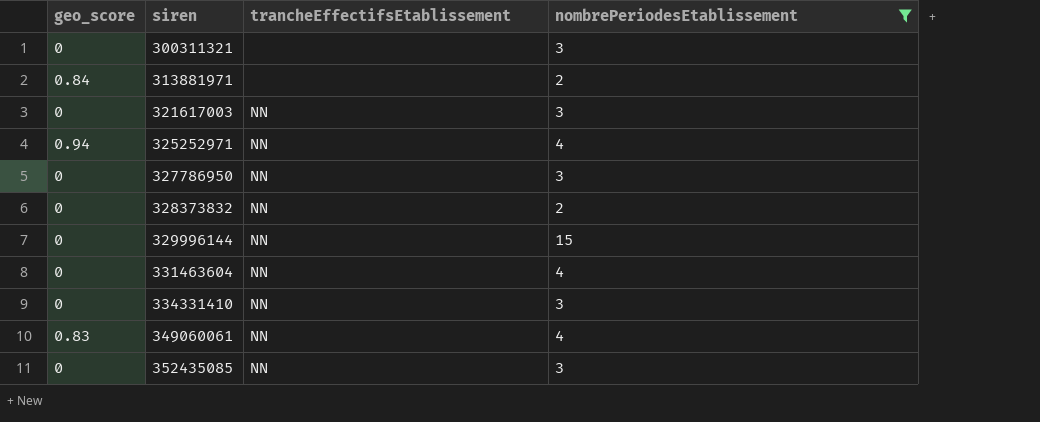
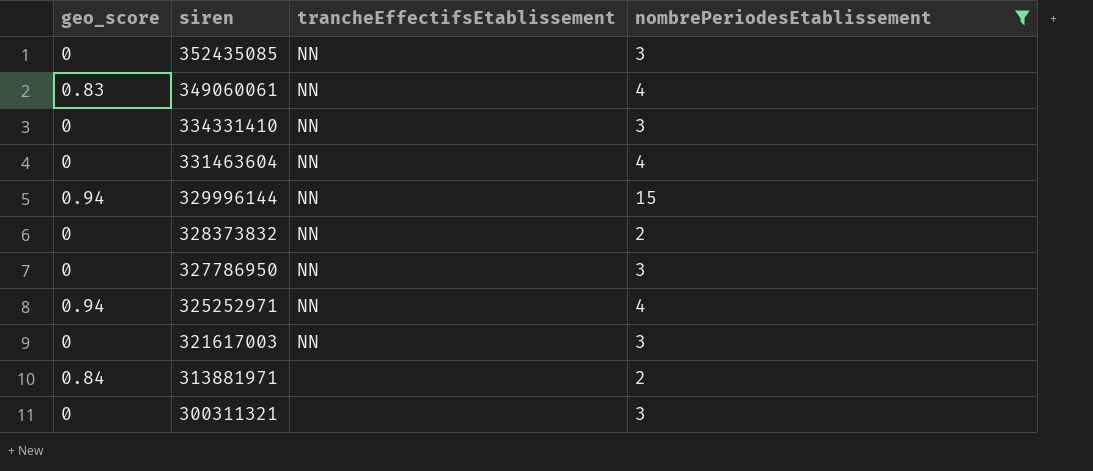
row order: siren ascending -> siren descending
329996144 | geo_score: 0 -> 0.94

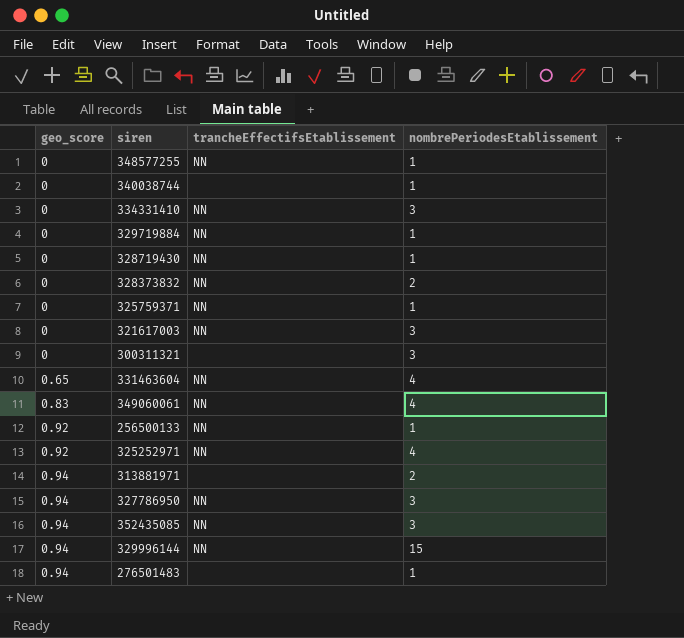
filter: nombrePeriodesEtablissement != 1 -> none
row order: siren descending -> geo_score ascending
331463604 | geo_score: 0 -> 0.65
325252971 | geo_score: 0.94 -> 0.92
313881971 | geo_score: 0.84 -> 0.94
327786950 | geo_score: 0 -> 0.94
352435085 | geo_score: 0 -> 0.94

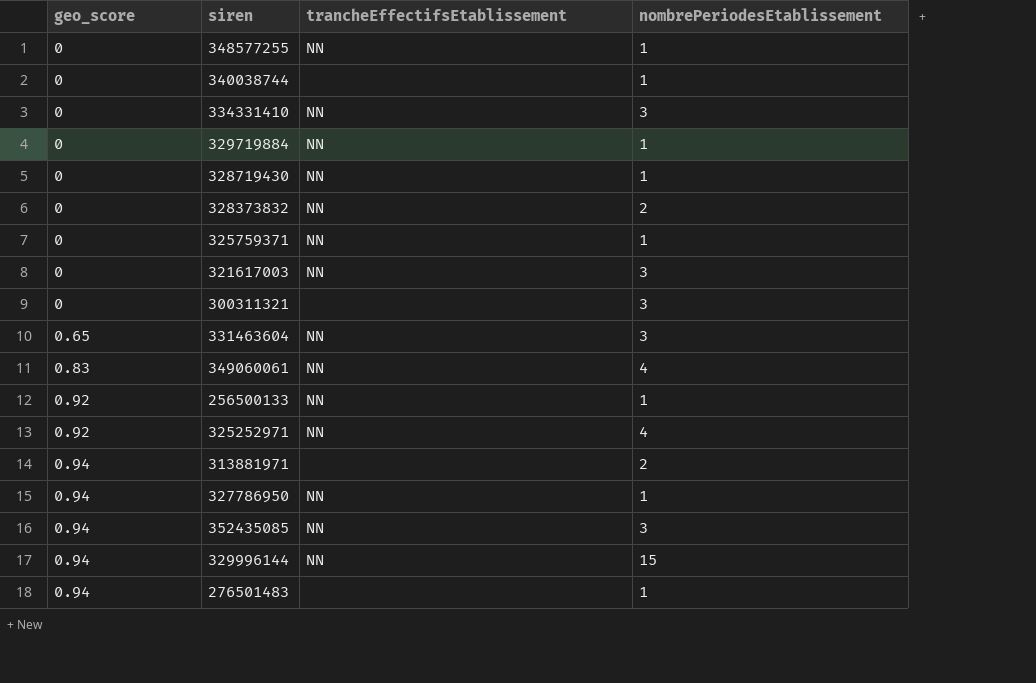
331463604 | nombrePeriodesEtablissement: 4 -> 3
327786950 | nombrePeriodesEtablissement: 3 -> 1

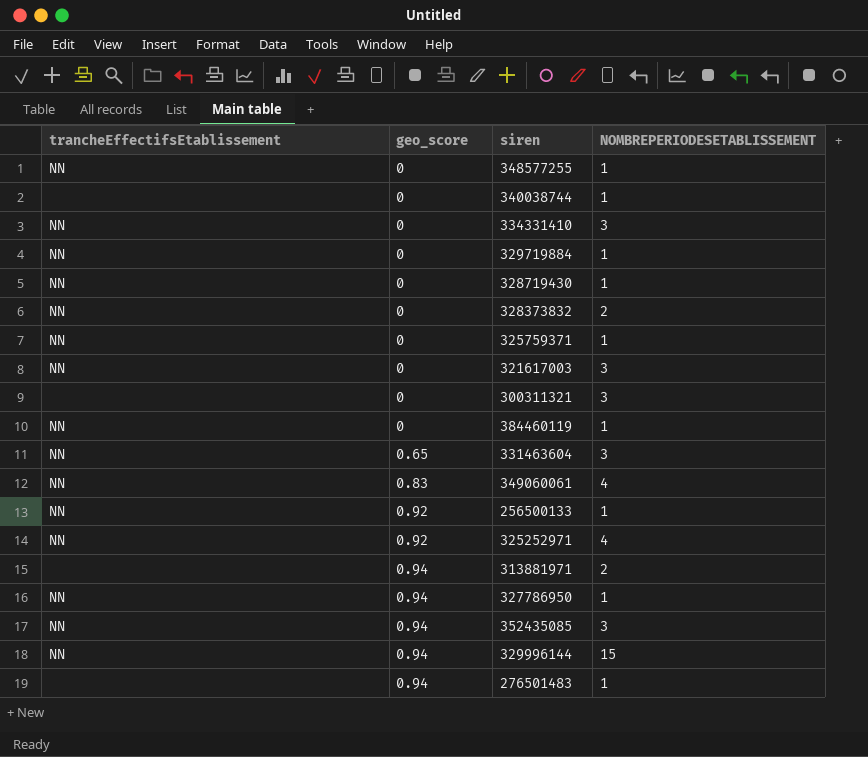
column trancheEffectifsEtablissement | position: 3 -> 1
column name: nombrePeriodesEtablissement -> NOMBREPERIODESETABLISSEMENT
row 384460119: none -> NN | 0 | 1

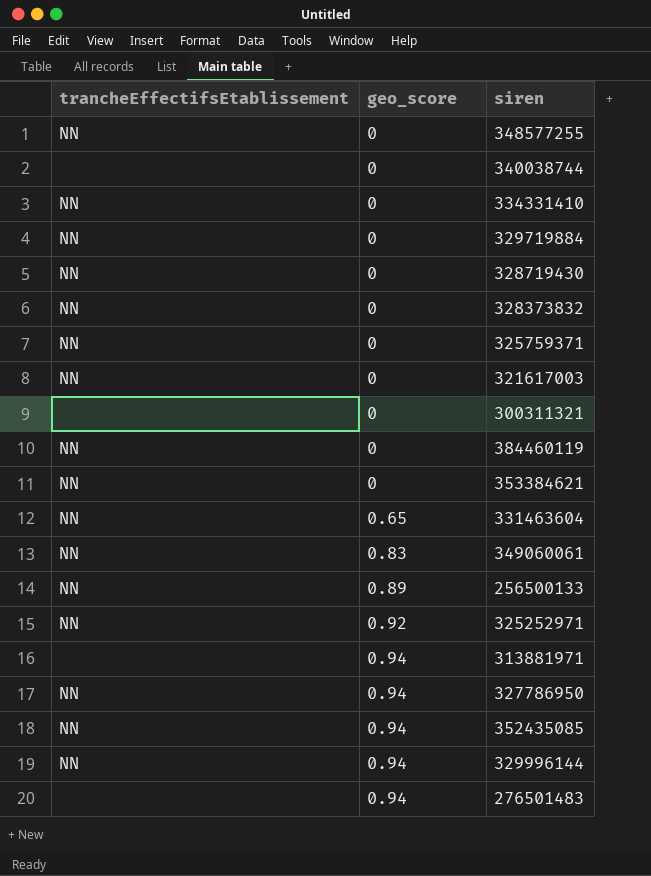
column NOMBREPERIODESETABLISSEMENT | position: 4 -> none
row 353384621: none -> NN | 0
256500133 | geo_score: 0.92 -> 0.89

